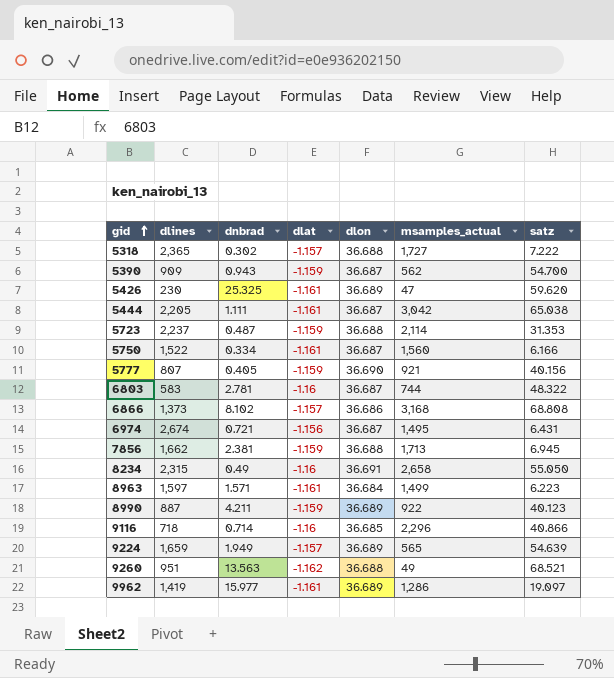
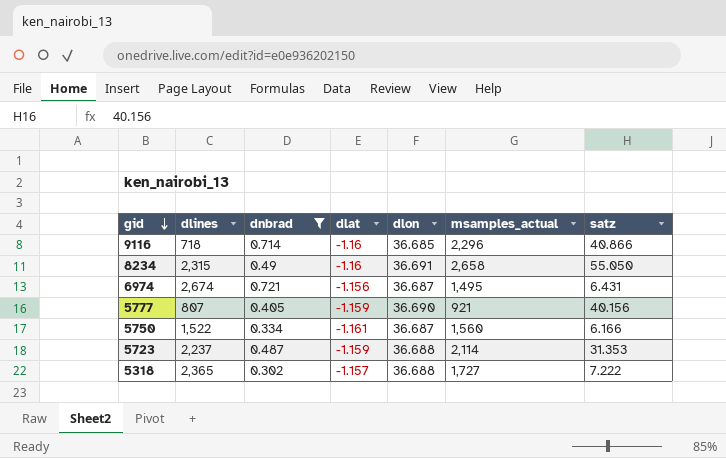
filter: none -> dnbrad <= 0.721
row order: gid ascending -> gid descending

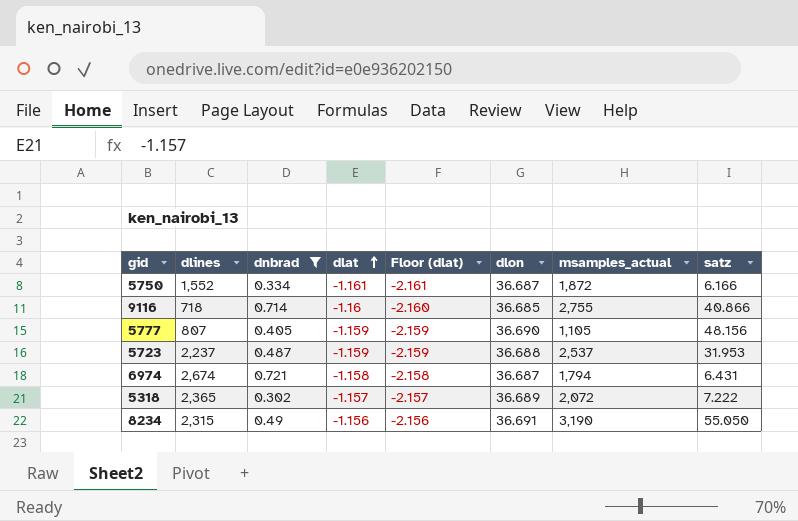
row order: gid descending -> dlat ascending
column Floor (dlat) | formula: none -> [dlat] - 1
5750 | dlines: 1,522 -> 1,552
5750 | msamples_actual: 1,560 -> 1,872
9116 | msamples_actual: 2,296 -> 2,755
5777 | msamples_actual: 921 -> 1,105
5777 | satz: 40.156 -> 48.156
5723 | msamples_actual: 2,114 -> 2,537
5723 | satz: 31.353 -> 31.953
6974 | dlat: -1.156 -> -1.158
6974 | msamples_actual: 1,495 -> 1,794
5318 | dlon: 36.688 -> 36.689
5318 | msamples_actual: 1,727 -> 2,072
8234 | dlat: -1.16 -> -1.156
8234 | msamples_actual: 2,658 -> 3,190

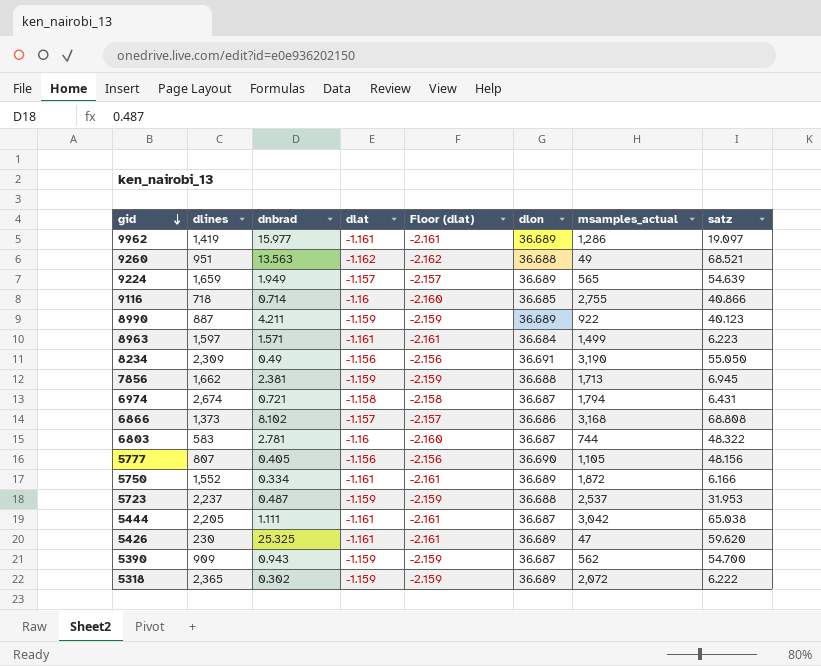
filter: dnbrad <= 0.721 -> none
row order: dlat ascending -> gid descending
8234 | dlines: 2,315 -> 2,309
5777 | dlat: -1.159 -> -1.156
5777 | Floor (dlat): -2.159 -> -2.156
5750 | dlon: 36.687 -> 36.689
5318 | dlat: -1.157 -> -1.159
5318 | Floor (dlat): -2.157 -> -2.159
5318 | satz: 7.222 -> 6.222

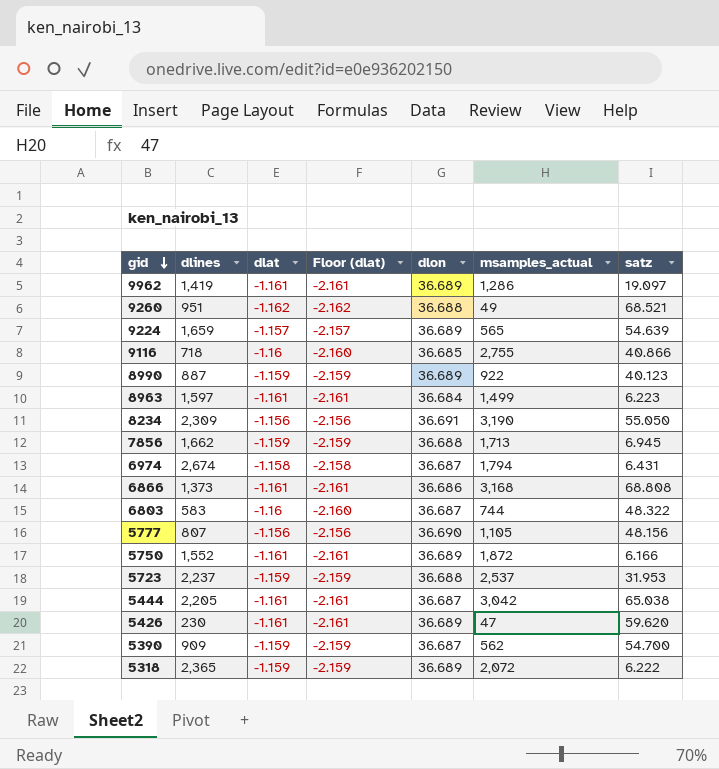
column dnbrad | position: 3 -> none
6866 | dlat: -1.157 -> -1.161
6866 | Floor (dlat): -2.157 -> -2.161

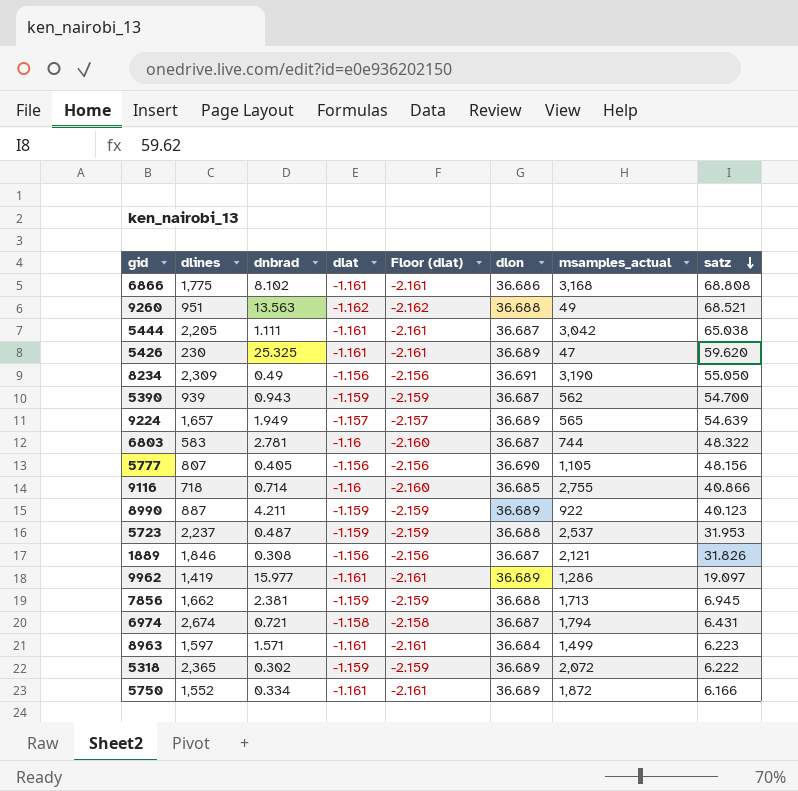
row order: gid descending -> satz descending
column dnbrad | position: none -> 3
6866 | dlines: 1,373 -> 1,775
5390 | dlines: 909 -> 939
9224 | dlines: 1,659 -> 1,657
row 1889: none -> 1,846 | 0.308 | -1.156 | -2.156 | 36.687 | 2,121 | 31.826

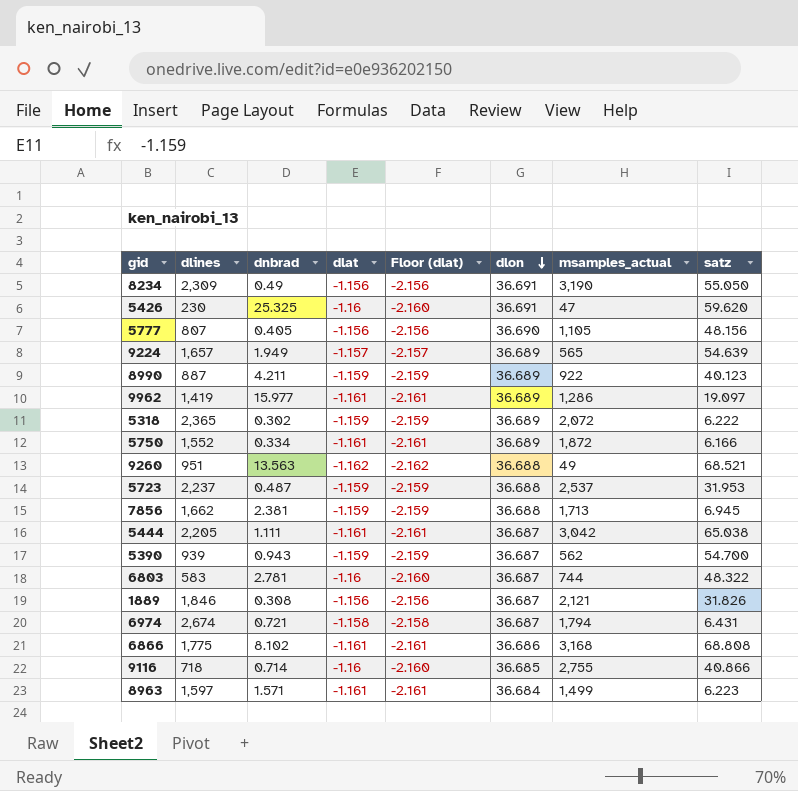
row order: satz descending -> dlon descending
5426 | dlat: -1.161 -> -1.16
5426 | Floor (dlat): -2.161 -> -2.160
5426 | dlon: 36.689 -> 36.691

